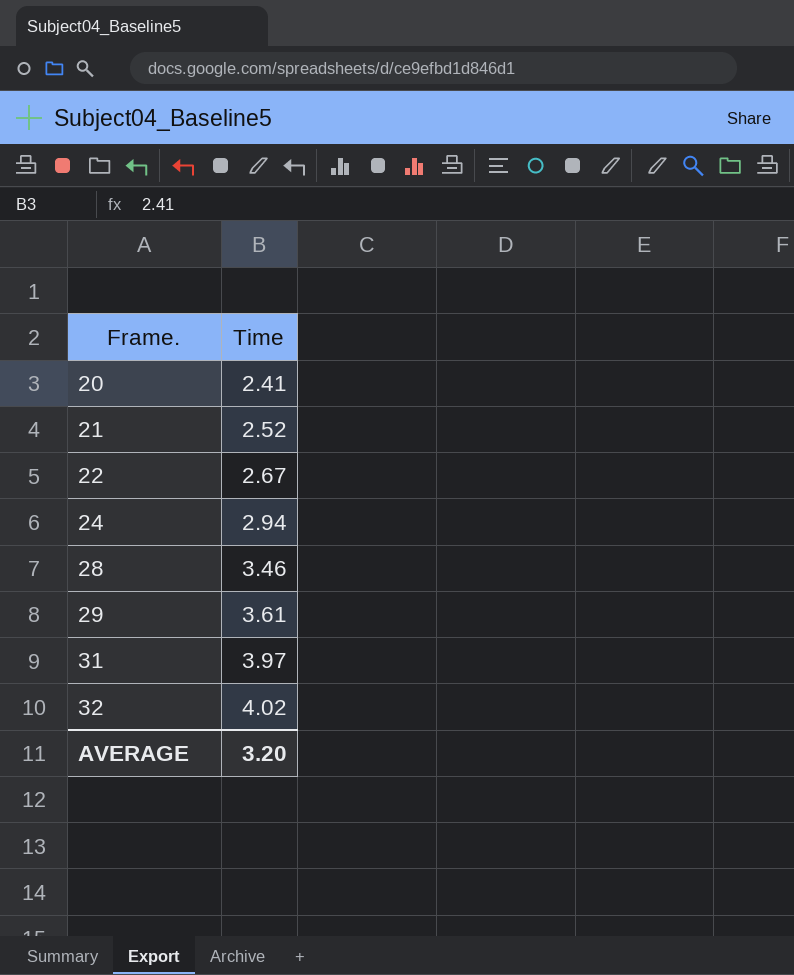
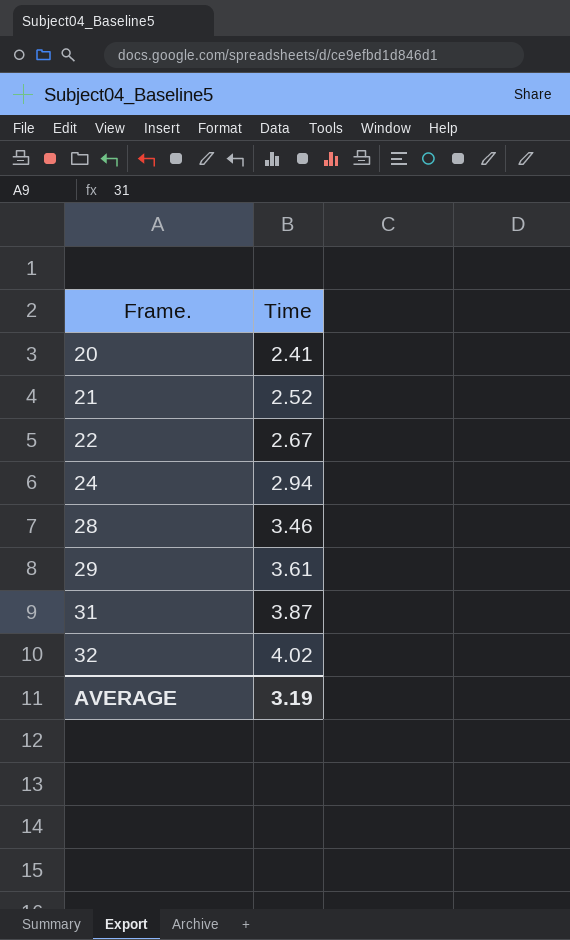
31 | Time: 3.97 -> 3.87
AVERAGE | Time: 3.20 -> 3.19

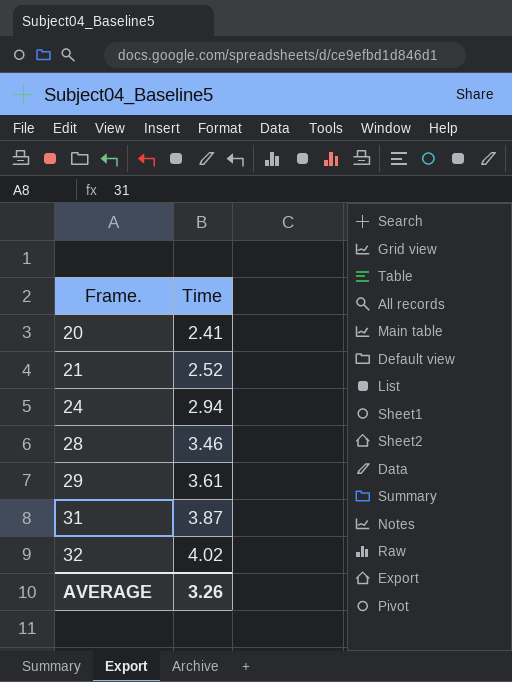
row 22: 2.67 -> none
AVERAGE | Time: 3.19 -> 3.26

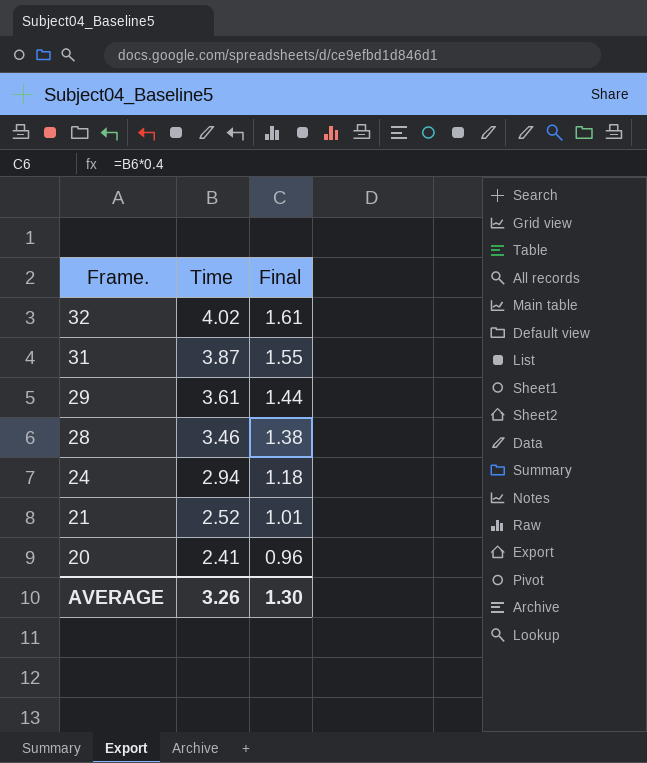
row order: Frame. ascending -> Frame. descending
column Final | formula: none -> [Time] * 0.4

